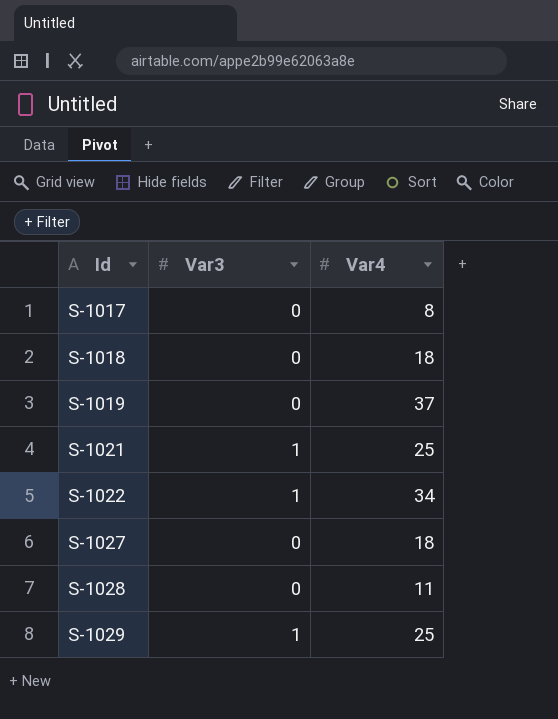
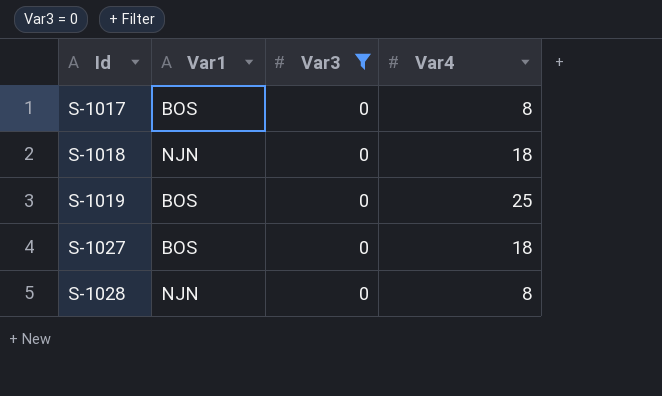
filter: none -> Var3 = 0
column Var1 | position: none -> 2
S-1019 | Var4: 37 -> 25
S-1028 | Var4: 11 -> 8

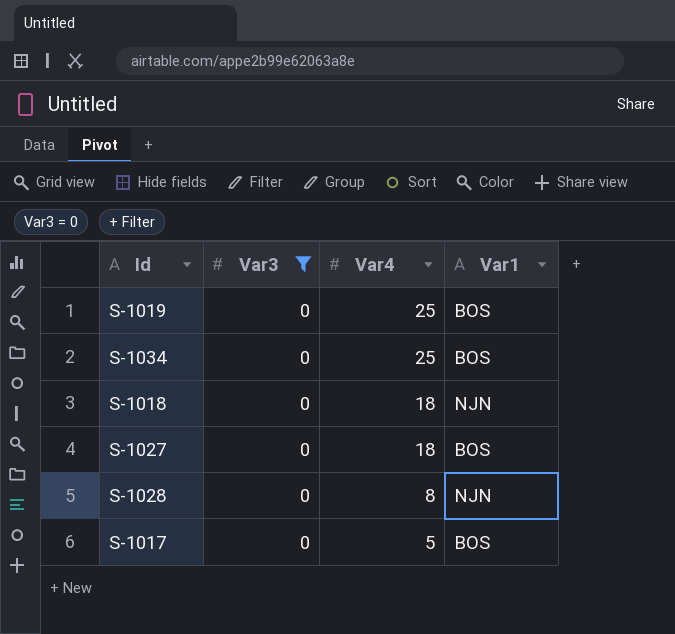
row order: Id ascending -> Var4 descending
column Var1 | position: 2 -> 4
row S-1034: none -> 0 | 25 | BOS
S-1017 | Var4: 8 -> 5

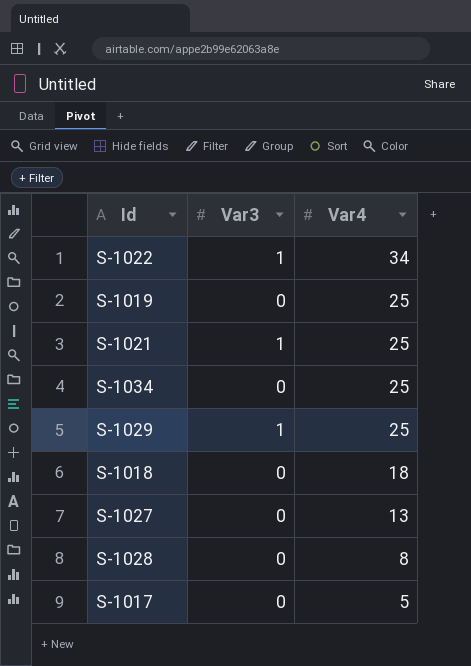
filter: Var3 = 0 -> none
column Var1 | position: 4 -> none
S-1027 | Var4: 18 -> 13

